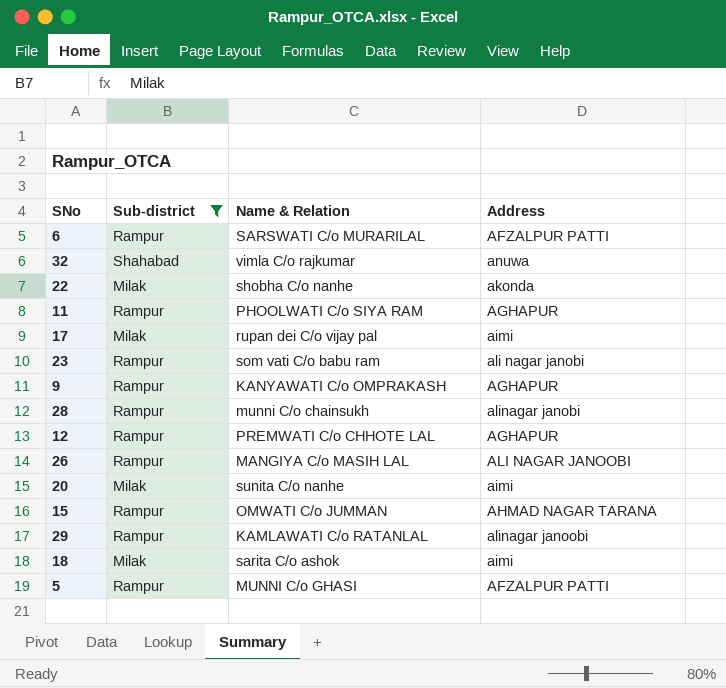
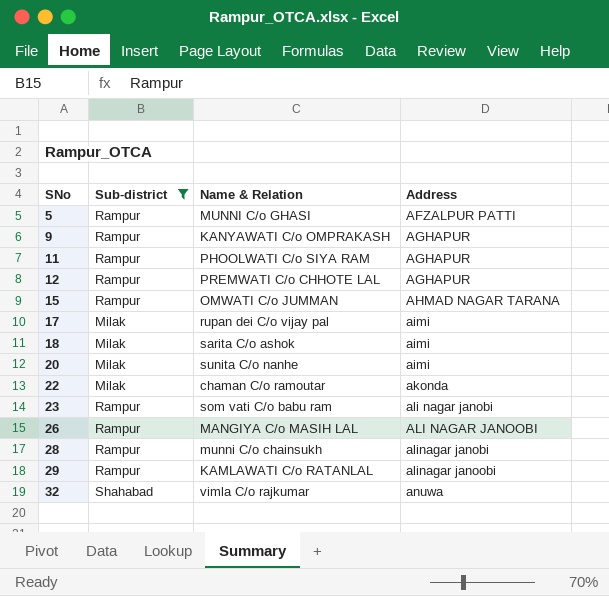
row order: none -> SNo ascending
row 6: Rampur | SARSWATI C/o MURARILAL | AFZALPUR PATTI -> none
22 | Name & Relation: shobha C/o nanhe -> chaman C/o ramoutar

